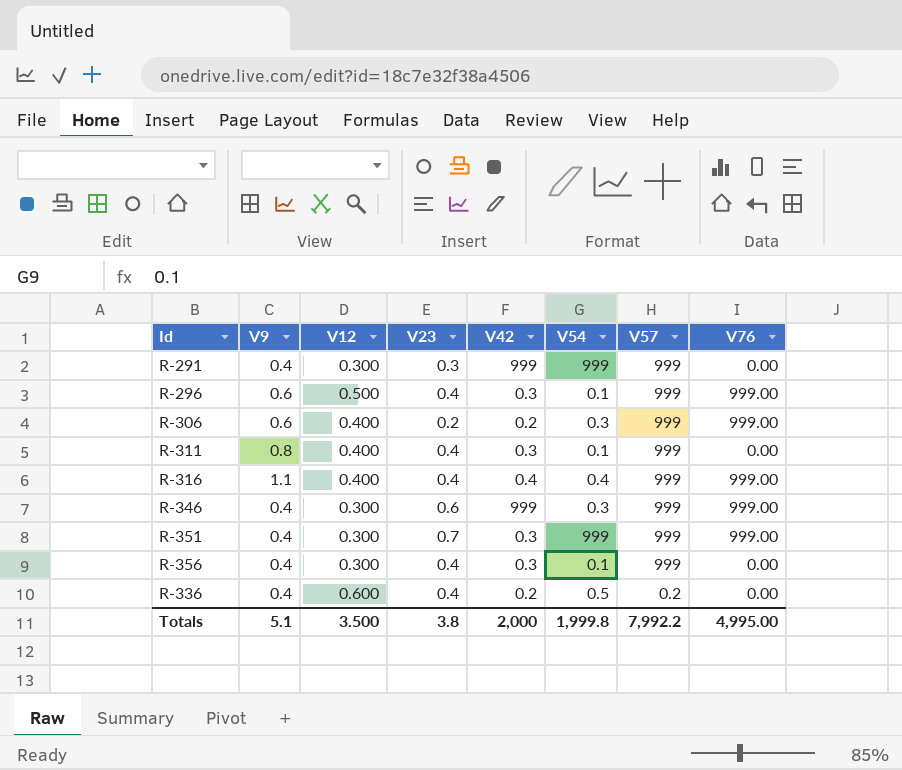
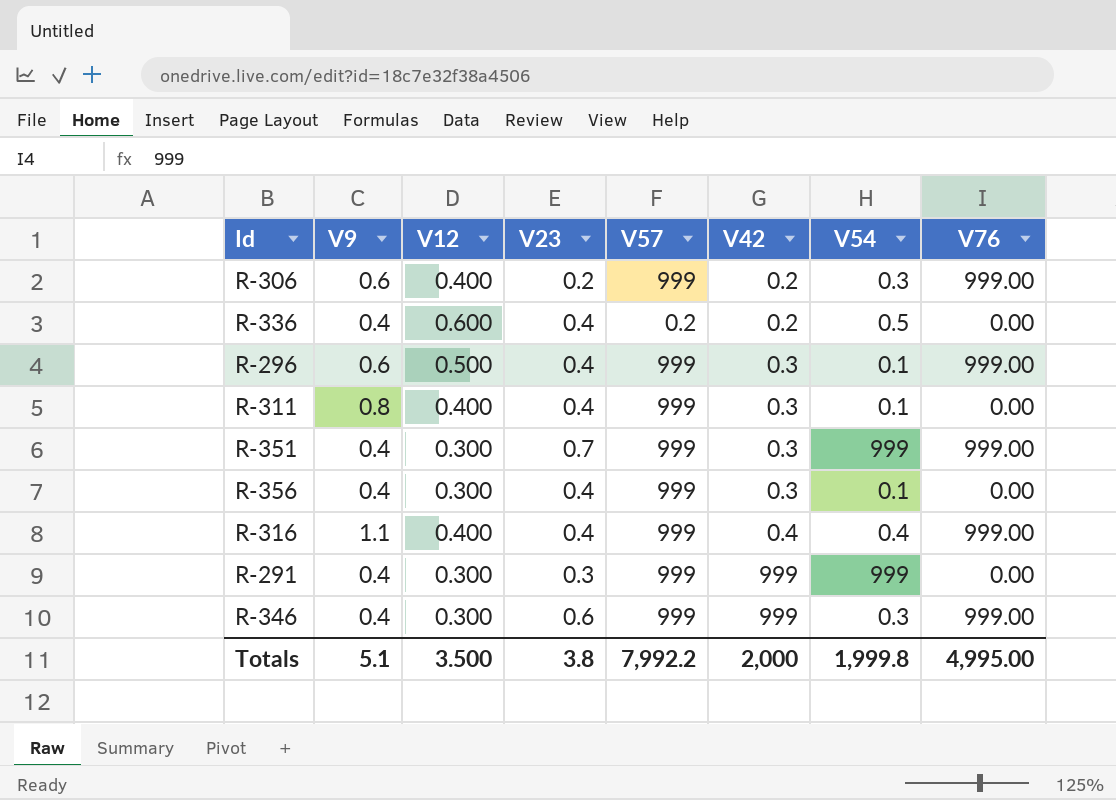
row order: V57 descending -> V42 ascending
column V57 | position: 7 -> 5

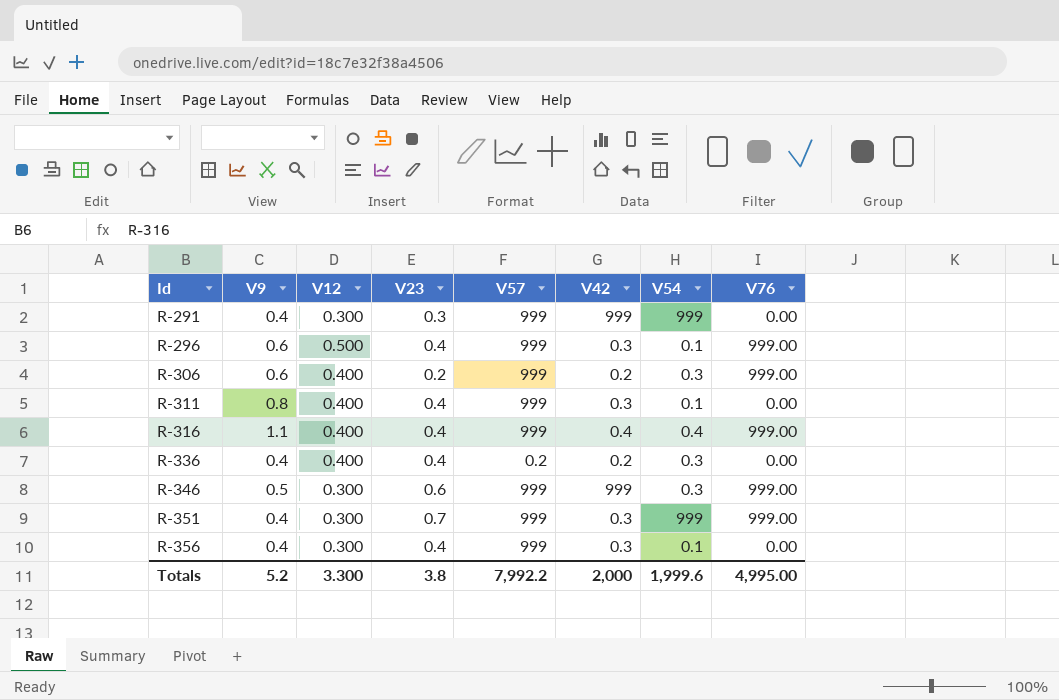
row order: V42 ascending -> Id ascending
R-336 | V12: 0.600 -> 0.400
R-336 | V54: 0.5 -> 0.3
R-346 | V9: 0.4 -> 0.5
Totals | V9: 5.1 -> 5.2
Totals | V12: 3.500 -> 3.300
Totals | V54: 1,999.8 -> 1,999.6

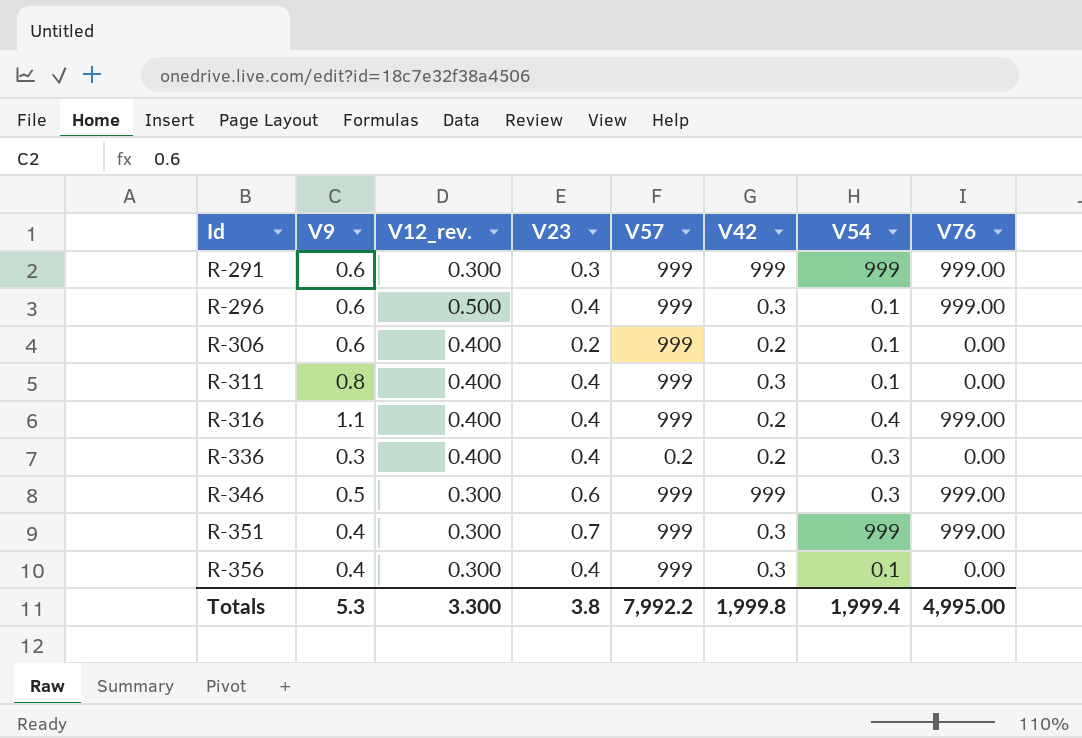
column name: V12 -> V12_rev.
R-291 | V9: 0.4 -> 0.6
R-291 | V76: 0.00 -> 999.00
R-306 | V54: 0.3 -> 0.1
R-306 | V76: 999.00 -> 0.00
R-316 | V42: 0.4 -> 0.2
R-336 | V9: 0.4 -> 0.3
Totals | V9: 5.2 -> 5.3
Totals | V42: 2,000 -> 1,999.8
Totals | V54: 1,999.6 -> 1,999.4

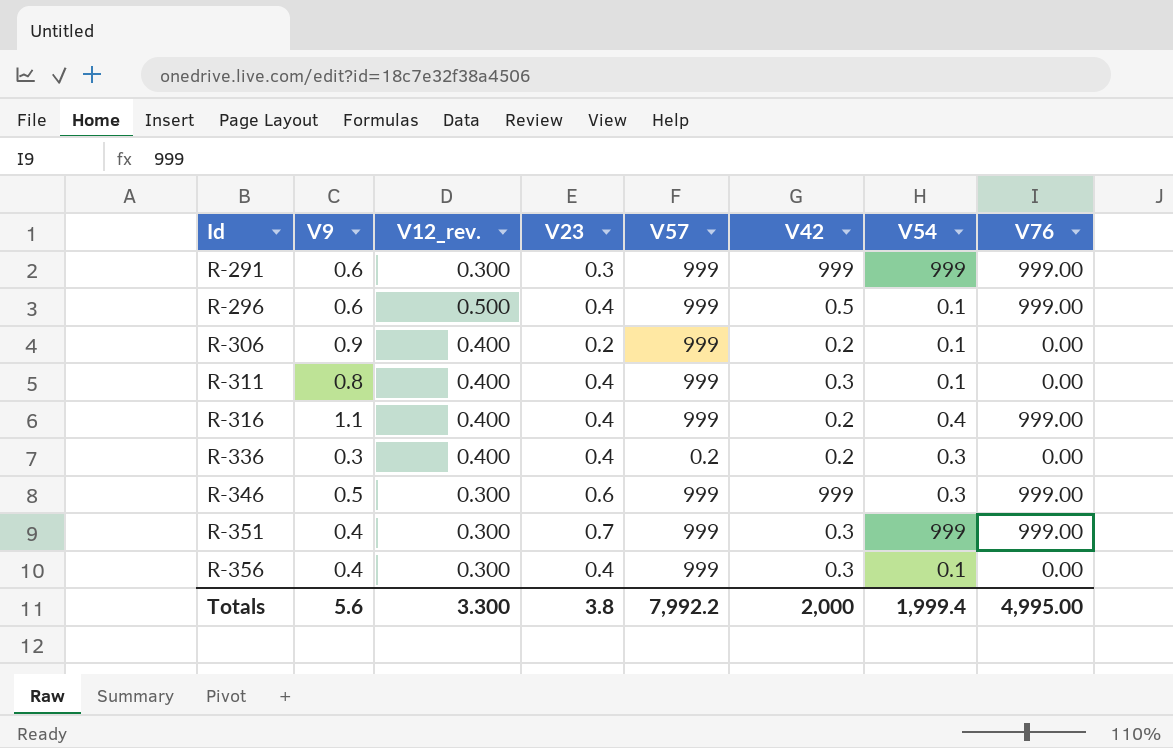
R-296 | V42: 0.3 -> 0.5
R-306 | V9: 0.6 -> 0.9
Totals | V9: 5.3 -> 5.6
Totals | V42: 1,999.8 -> 2,000

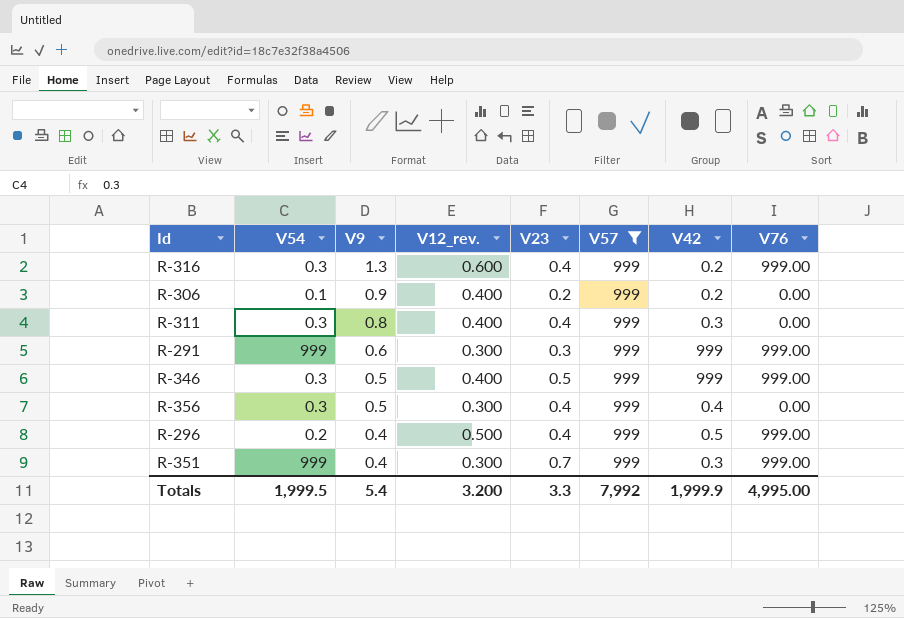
filter: none -> V57 = 999
row order: Id ascending -> V9 descending
column V54 | position: 7 -> 2
R-316 | V54: 0.4 -> 0.3
R-316 | V9: 1.1 -> 1.3
R-316 | V12_rev.: 0.400 -> 0.600
R-311 | V54: 0.1 -> 0.3
R-346 | V12_rev.: 0.300 -> 0.400
R-346 | V23: 0.6 -> 0.5
R-356 | V54: 0.1 -> 0.3
R-356 | V9: 0.4 -> 0.5
R-356 | V42: 0.3 -> 0.4
R-296 | V54: 0.1 -> 0.2
R-296 | V9: 0.6 -> 0.4
Totals | V54: 1,999.4 -> 1,999.5
Totals | V9: 5.6 -> 5.4
Totals | V12_rev.: 3.300 -> 3.200
Totals | V23: 3.8 -> 3.3
Totals | V57: 7,992.2 -> 7,992
Totals | V42: 2,000 -> 1,999.9

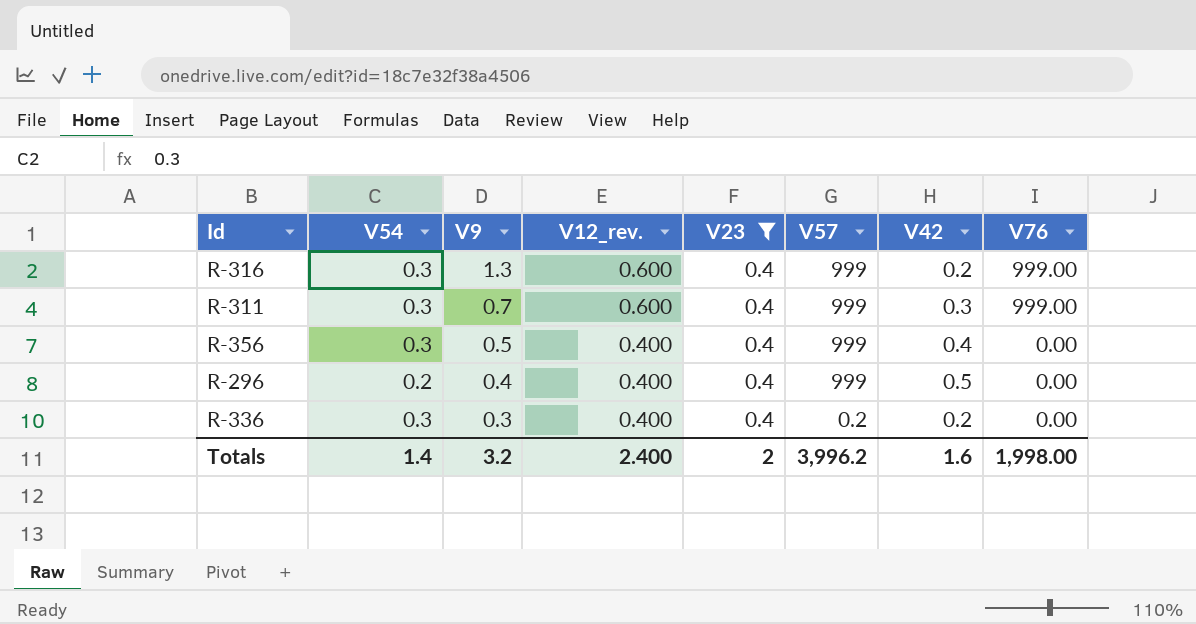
filter: V57 = 999 -> V23 = 0.4
R-311 | V9: 0.8 -> 0.7
R-311 | V12_rev.: 0.400 -> 0.600
R-311 | V76: 0.00 -> 999.00
R-356 | V12_rev.: 0.300 -> 0.400
R-296 | V12_rev.: 0.500 -> 0.400
R-296 | V76: 999.00 -> 0.00
Totals | V54: 1,999.5 -> 1.4
Totals | V9: 5.4 -> 3.2
Totals | V12_rev.: 3.200 -> 2.400
Totals | V23: 3.3 -> 2
Totals | V57: 7,992 -> 3,996.2
Totals | V42: 1,999.9 -> 1.6
Totals | V76: 4,995.00 -> 1,998.00

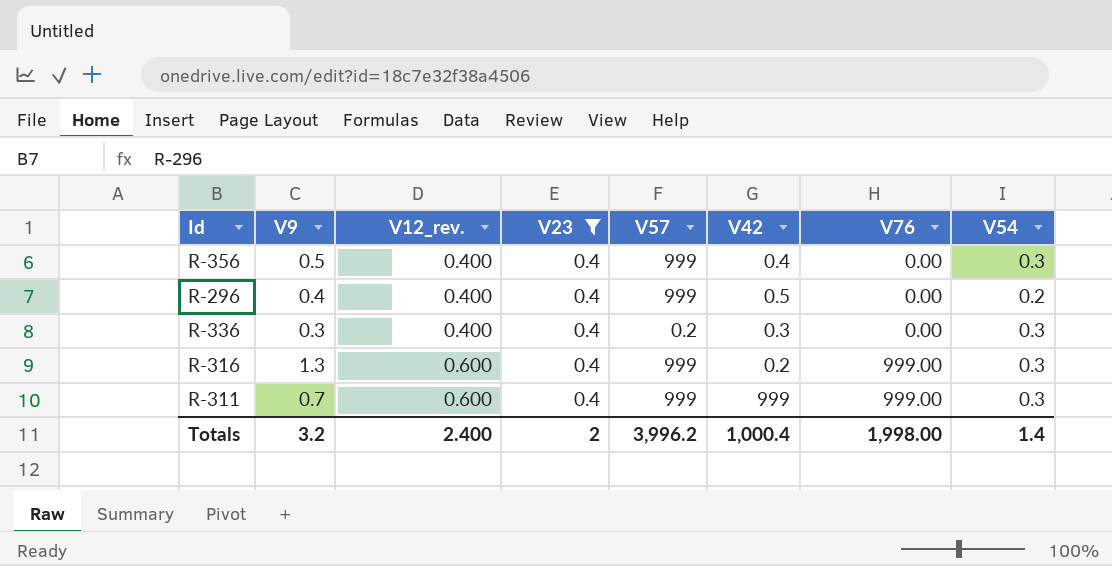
row order: V9 descending -> V12_rev. ascending
column V54 | position: 2 -> 8
R-336 | V42: 0.2 -> 0.3
R-311 | V42: 0.3 -> 999
Totals | V42: 1.6 -> 1,000.4

